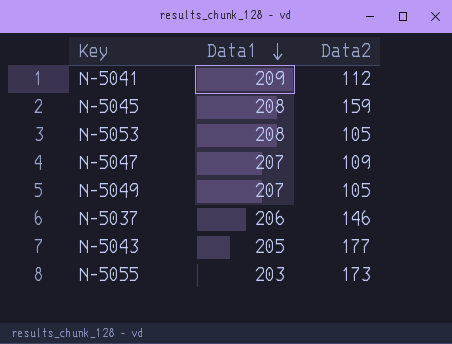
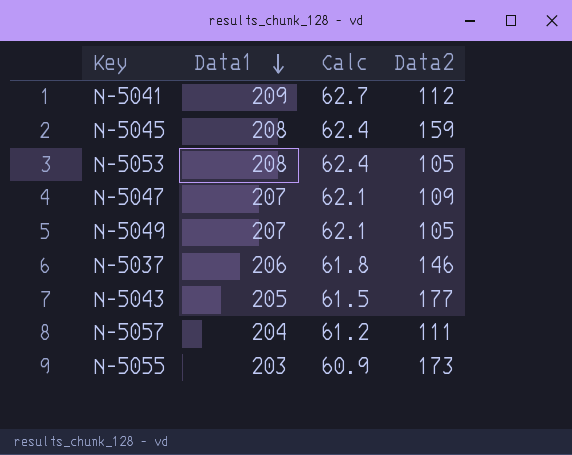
column Calc | formula: none -> [Data1] * 0.3
row N-5057: none -> 204 | 61.2 | 111

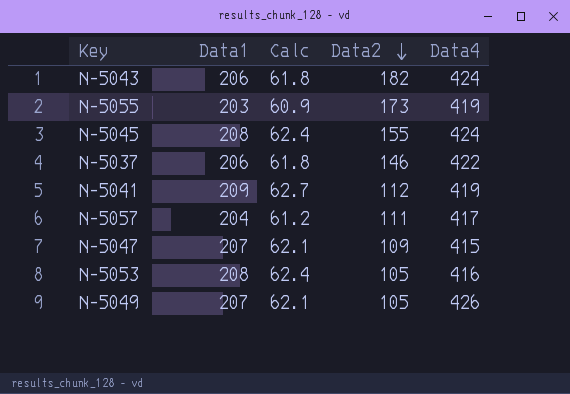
row order: Data1 descending -> Data2 descending
column Data4 | position: none -> 5
N-5043 | Data1: 205 -> 206
N-5043 | Calc: 61.5 -> 61.8
N-5043 | Data2: 177 -> 182
N-5045 | Data2: 159 -> 155

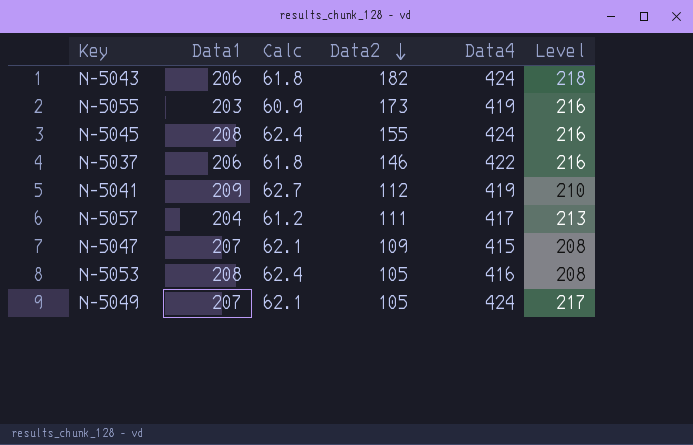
column Level | formula: none -> [Data4] - [Data1]
N-5049 | Data4: 426 -> 424

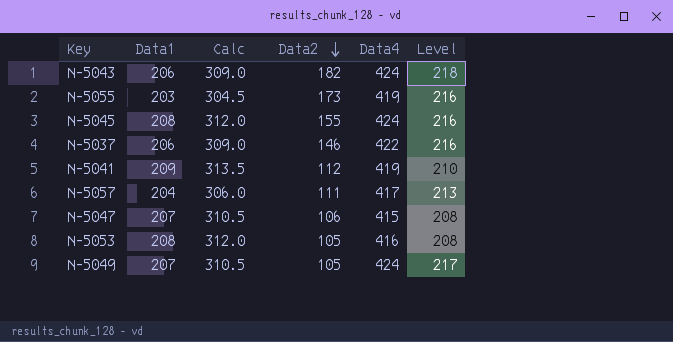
column Calc | formula: [Data1] * 0.3 -> [Data1] * 1.5
N-5047 | Data2: 109 -> 106

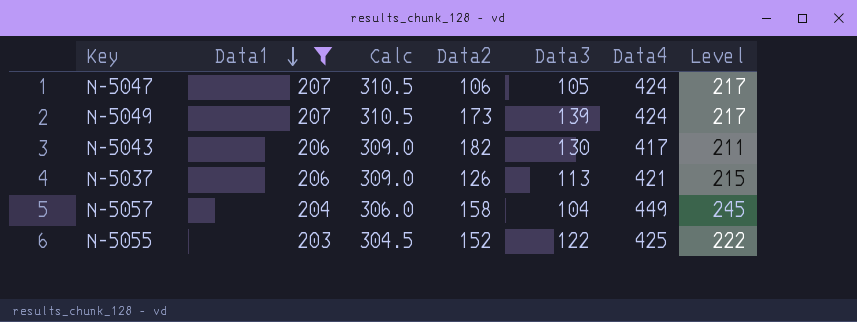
filter: none -> Data1 <= 207
row order: Data2 descending -> Data1 descending
column Data3 | position: none -> 5
N-5047 | Data4: 415 -> 424
N-5047 | Level: 208 -> 217
N-5049 | Data2: 105 -> 173
N-5043 | Data4: 424 -> 417
N-5043 | Level: 218 -> 211
N-5037 | Data2: 146 -> 126
N-5037 | Data4: 422 -> 421
N-5037 | Level: 216 -> 215
N-5057 | Data2: 111 -> 158
N-5057 | Data4: 417 -> 449
N-5057 | Level: 213 -> 245
N-5055 | Data2: 173 -> 152
N-5055 | Data4: 419 -> 425
N-5055 | Level: 216 -> 222

